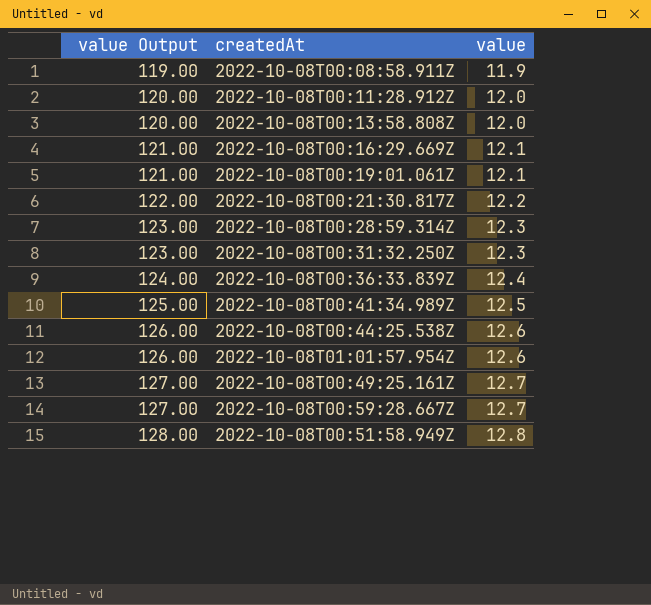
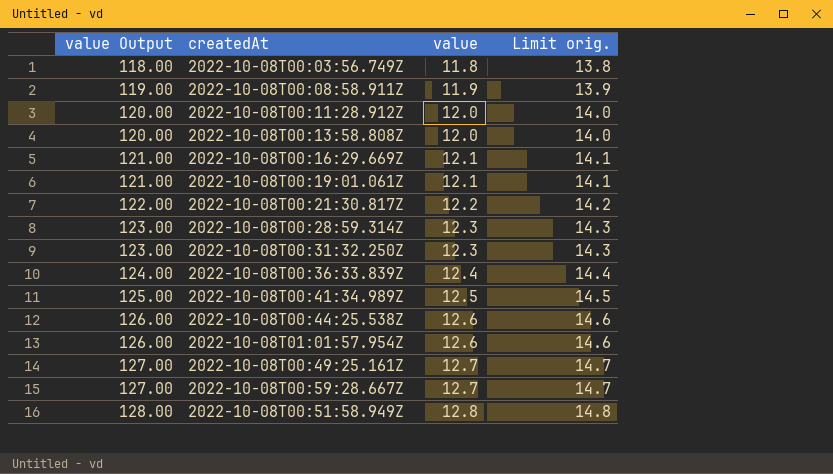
column Limit orig. | formula: none -> [value] + 2
row 2022-10-08T00:03:56.749Z: none -> 118.00 | 11.8 | 13.8

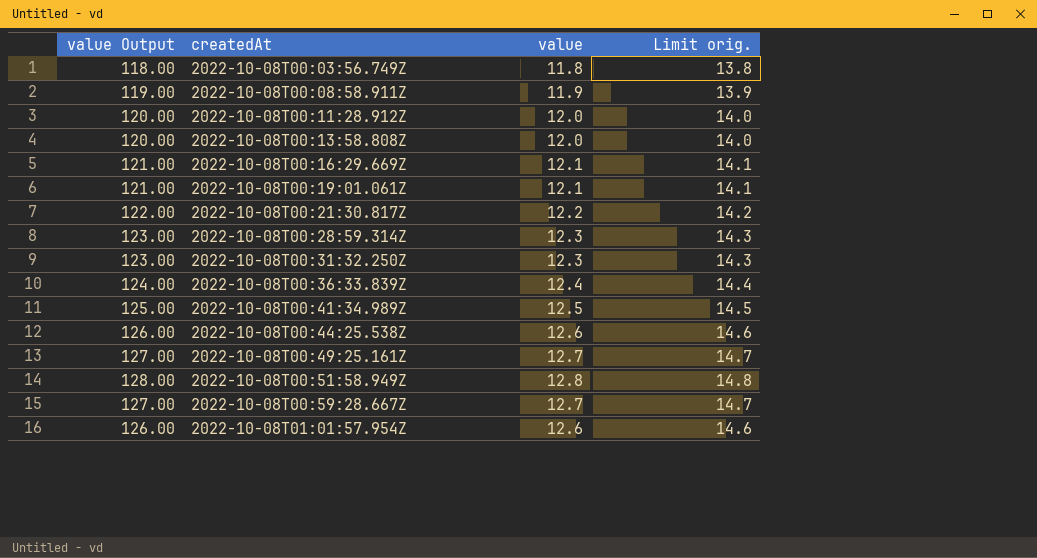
row order: value Output ascending -> createdAt ascending

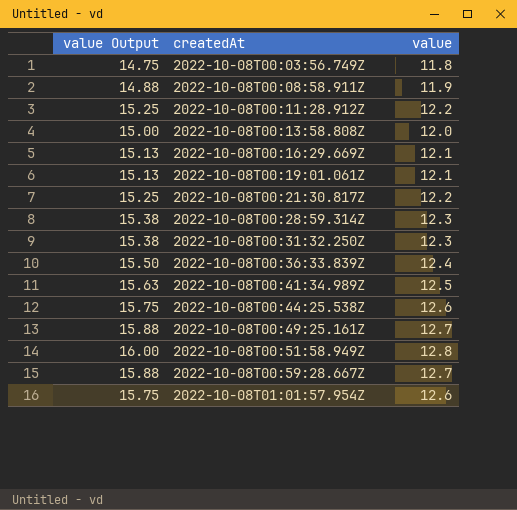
column Limit orig. | formula: [value] + 2 -> none
column value Output | formula: [value] * 10 -> [value] * 1.25
2022-10-08T00:11:28.912Z | value: 12.0 -> 12.2

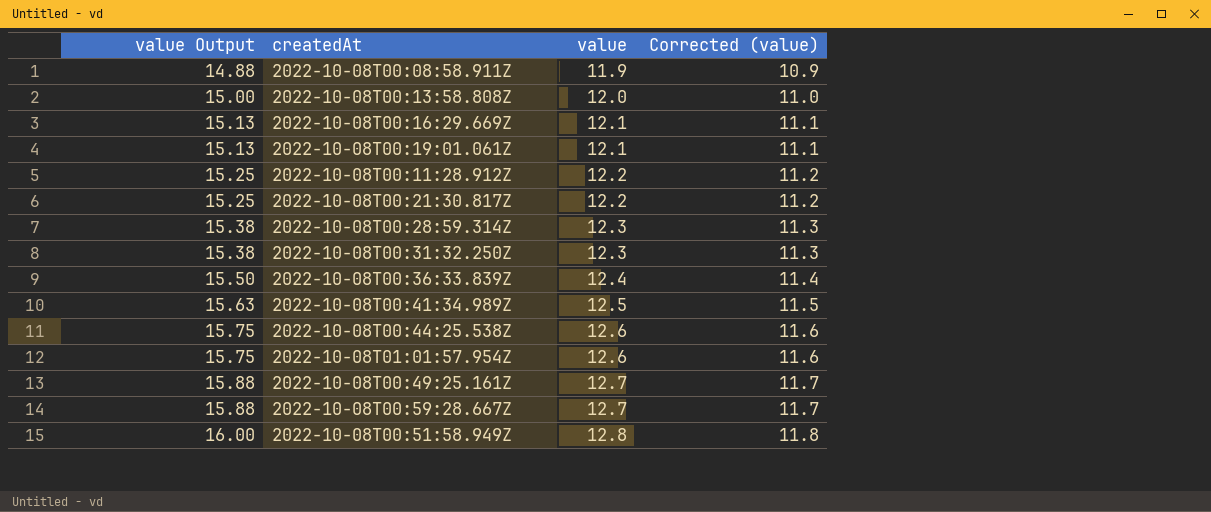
row order: createdAt ascending -> value Output ascending
column Corrected (value) | formula: none -> [value] - 1
row 2022-10-08T00:03:56.749Z: 14.75 | 11.8 -> none

